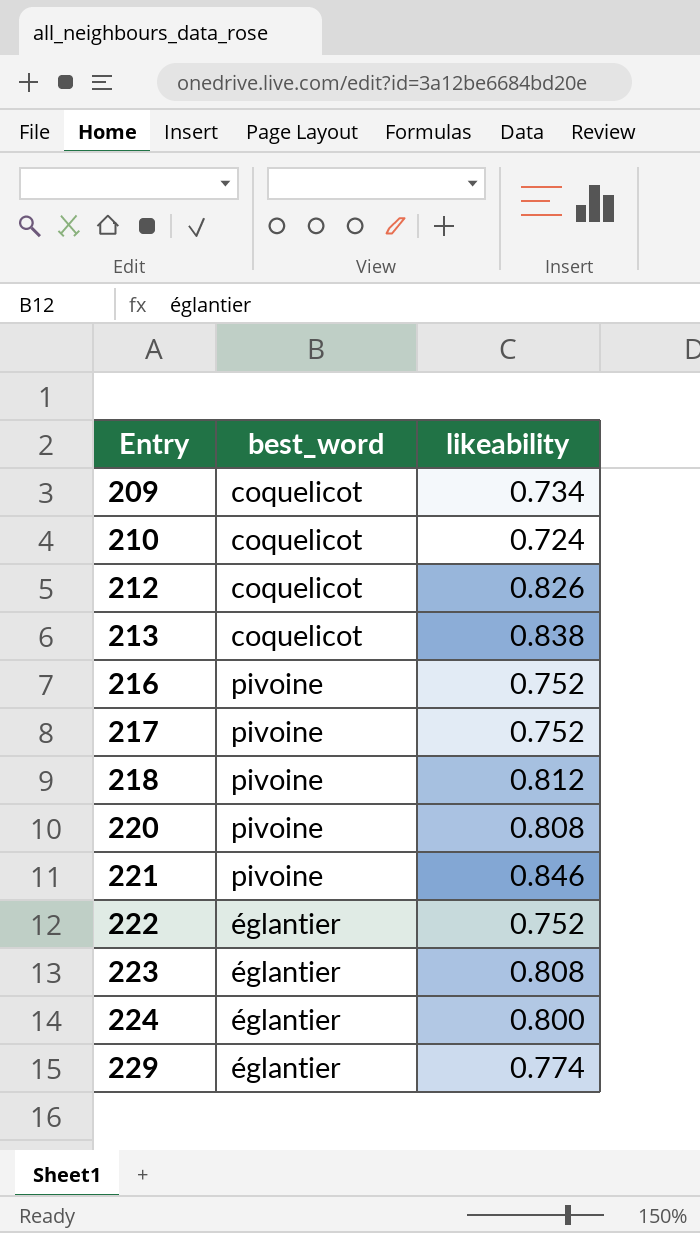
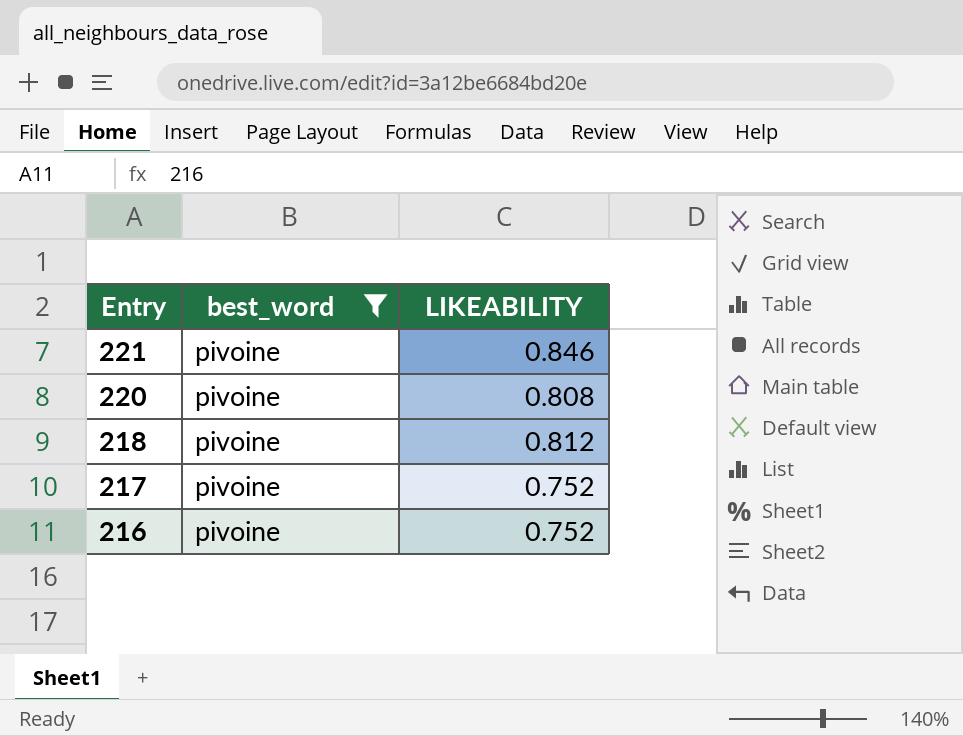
filter: none -> best_word = pivoine
row order: Entry ascending -> Entry descending
column name: likeability -> LIKEABILITY

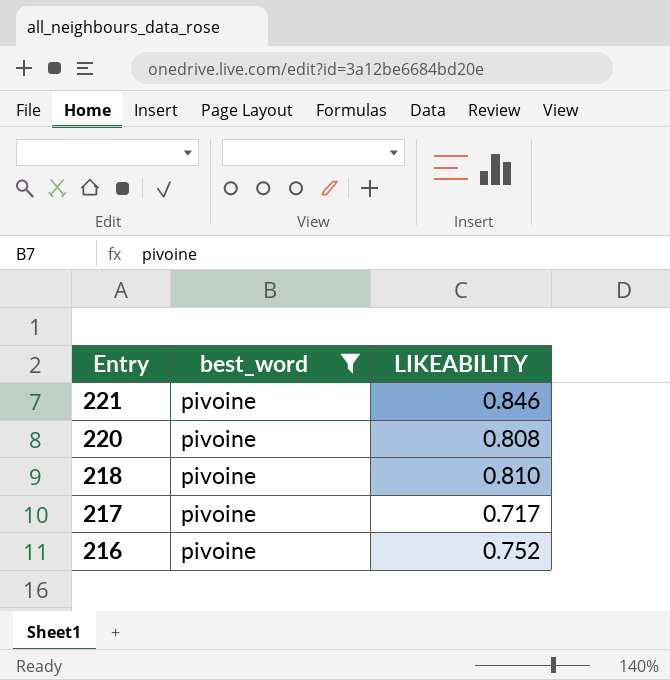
218 | LIKEABILITY: 0.812 -> 0.810
217 | LIKEABILITY: 0.752 -> 0.717

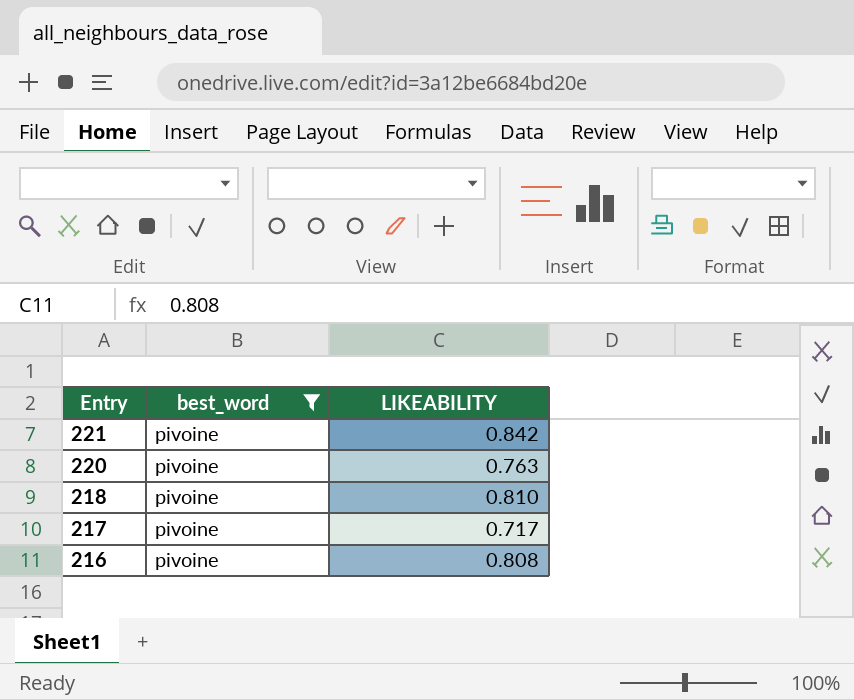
221 | LIKEABILITY: 0.846 -> 0.842
220 | LIKEABILITY: 0.808 -> 0.763
216 | LIKEABILITY: 0.752 -> 0.808

